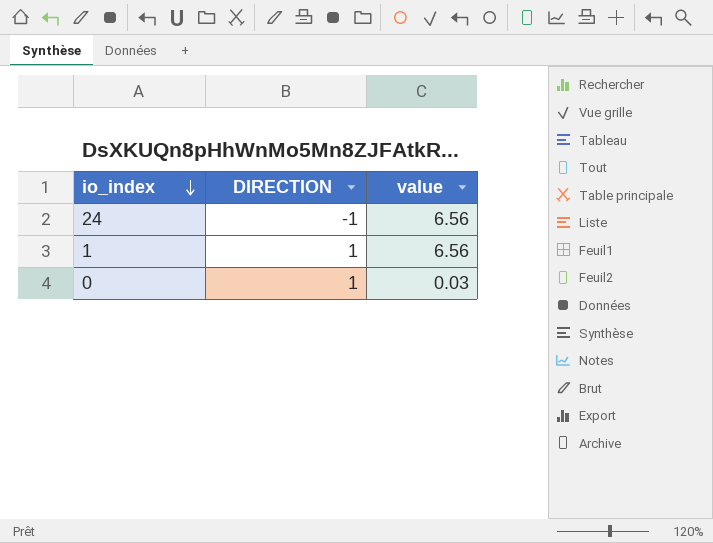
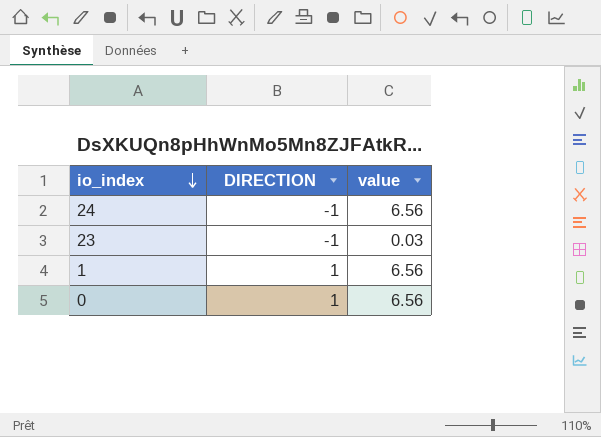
row 23: none -> -1 | 0.03
0 | value: 0.03 -> 6.56

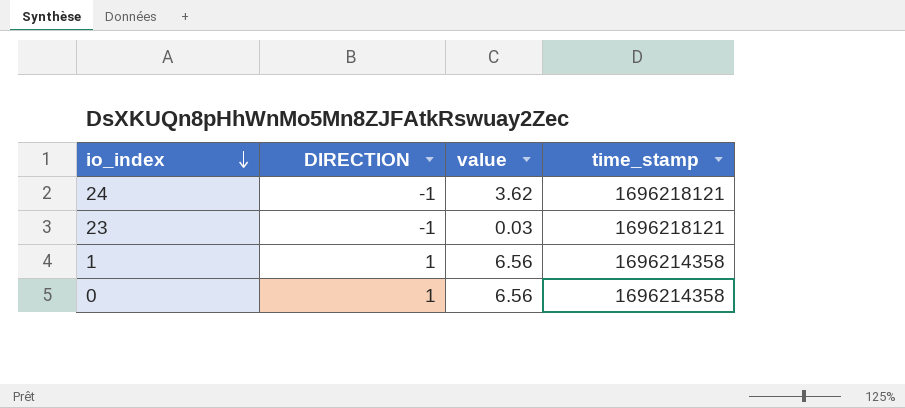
column time_stamp | position: none -> 4
24 | value: 6.56 -> 3.62

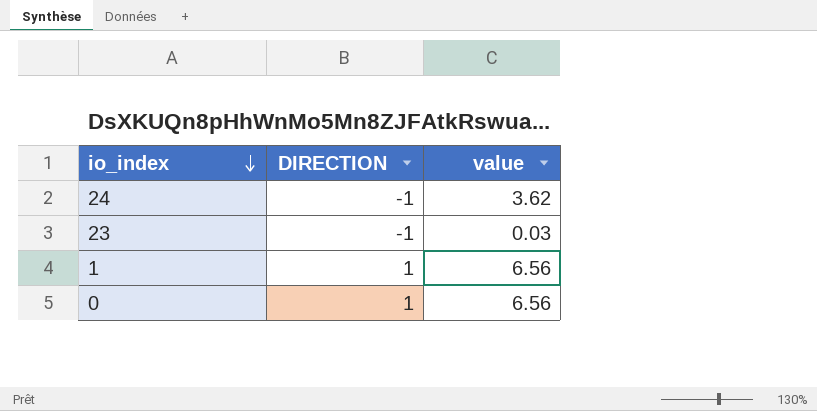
column time_stamp | position: 4 -> none

